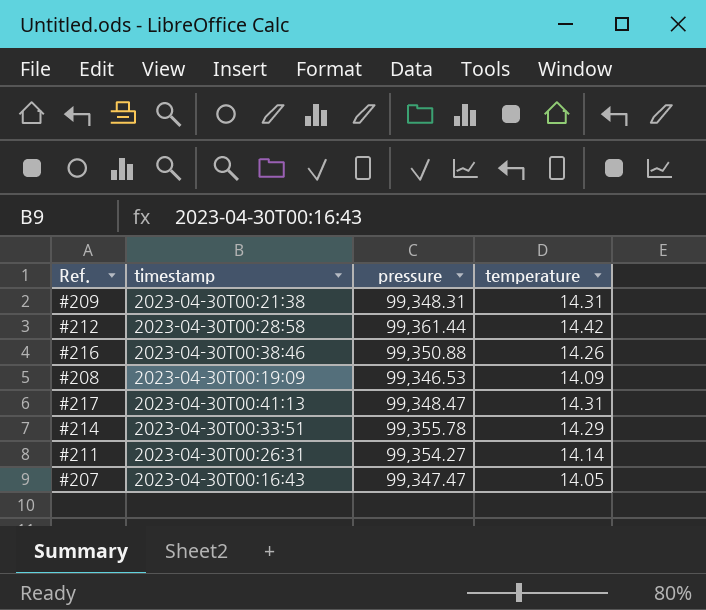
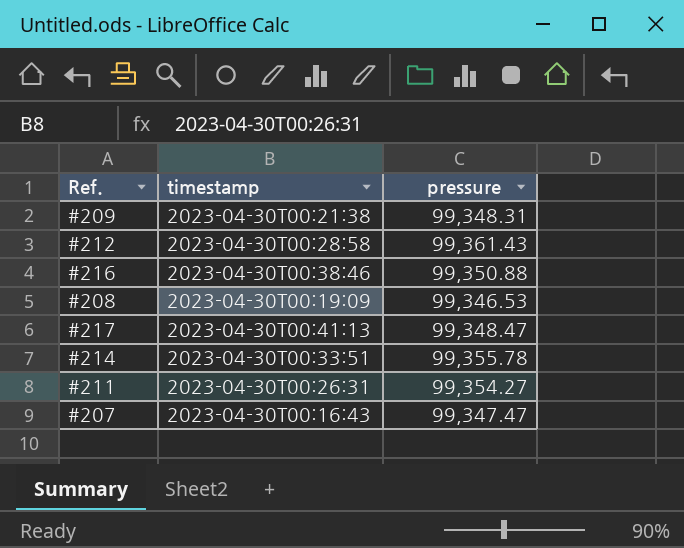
column temperature | position: 4 -> none
#212 | pressure: 99,361.44 -> 99,361.43

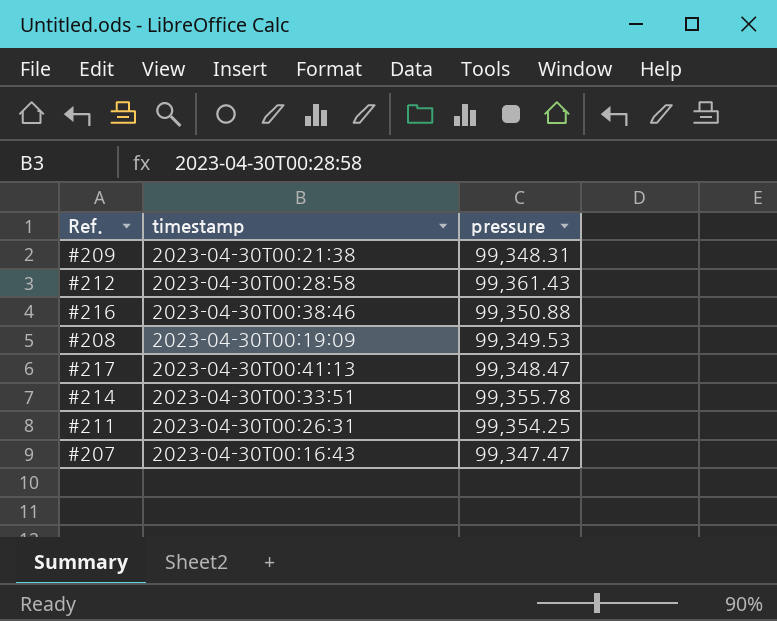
#208 | pressure: 99,346.53 -> 99,349.53
#211 | pressure: 99,354.27 -> 99,354.25

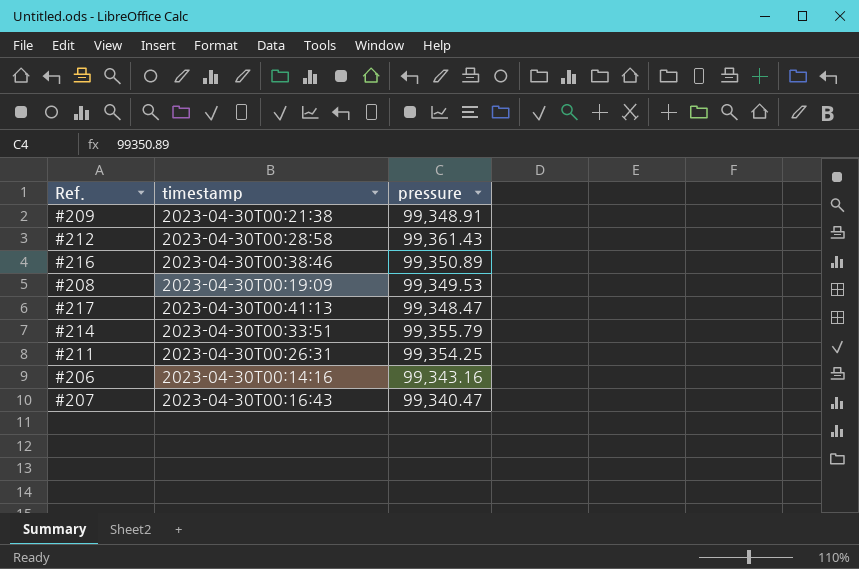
#209 | pressure: 99,348.31 -> 99,348.91
#216 | pressure: 99,350.88 -> 99,350.89
#214 | pressure: 99,355.78 -> 99,355.79
row #206: none -> 2023-04-30T00:14:16 | 99,343.16
#207 | pressure: 99,347.47 -> 99,340.47

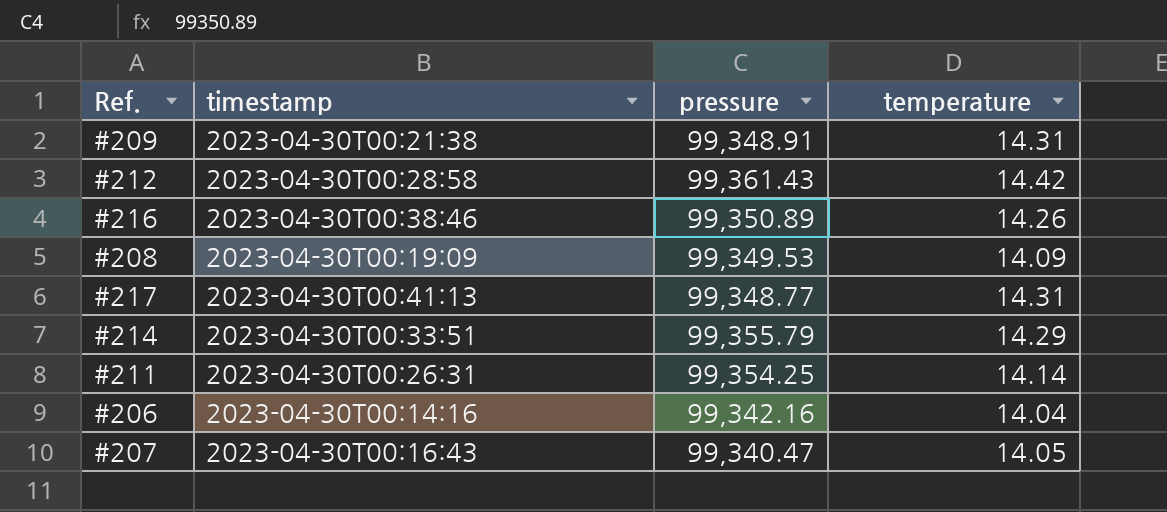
column temperature | position: none -> 4
#217 | pressure: 99,348.47 -> 99,348.77
#206 | pressure: 99,343.16 -> 99,342.16

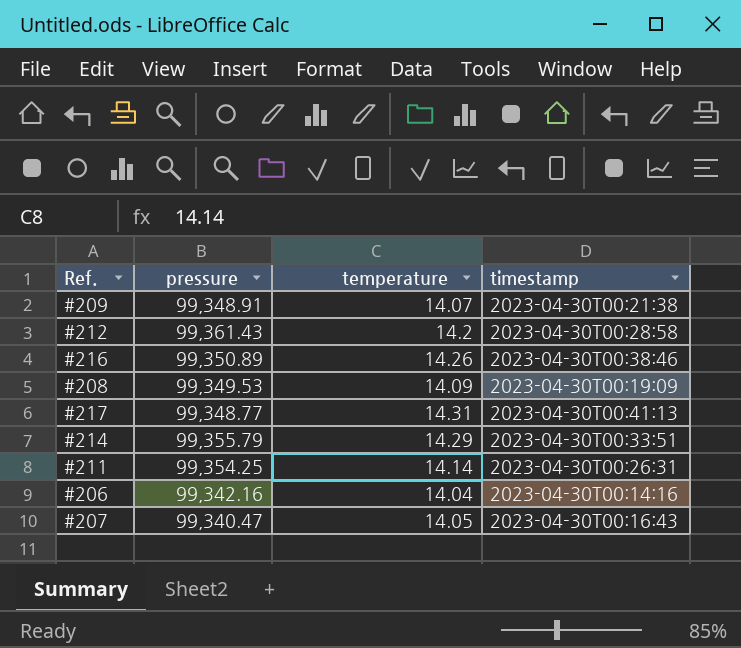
column timestamp | position: 2 -> 4
#209 | temperature: 14.31 -> 14.07
#212 | temperature: 14.42 -> 14.2

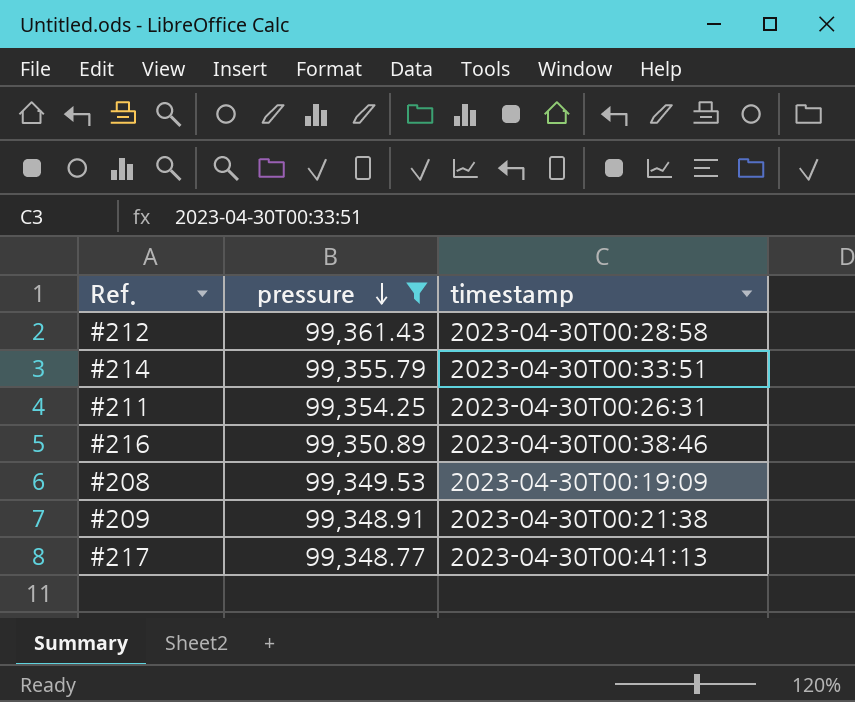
filter: none -> pressure >= 99,348.77
row order: none -> pressure descending
column temperature | position: 3 -> none

